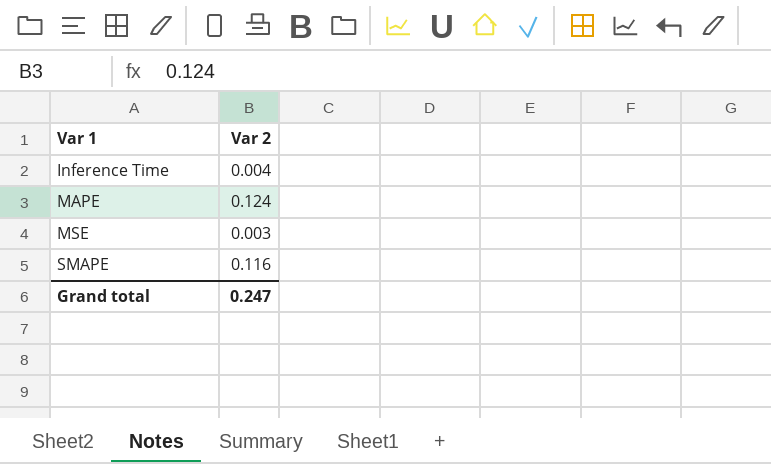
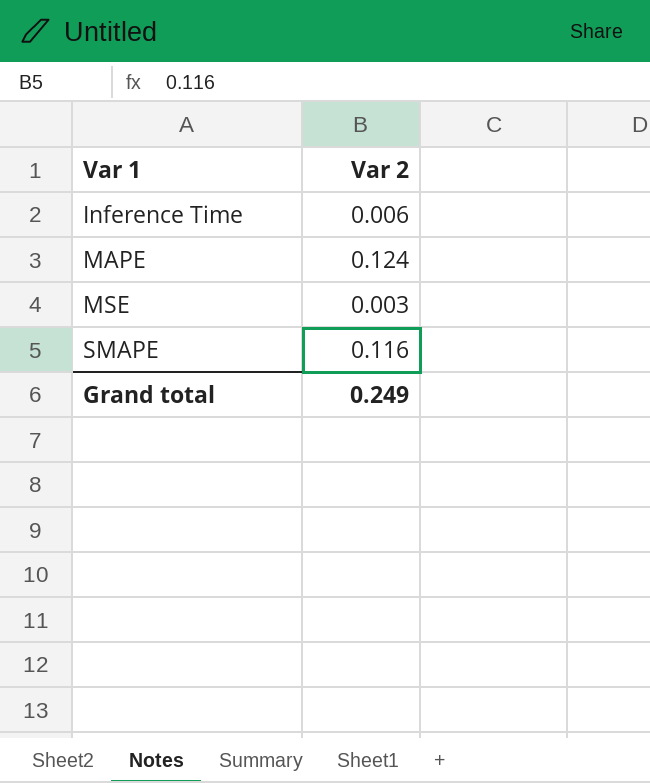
Inference Time | Var 2: 0.004 -> 0.006
Grand total | Var 2: 0.247 -> 0.249

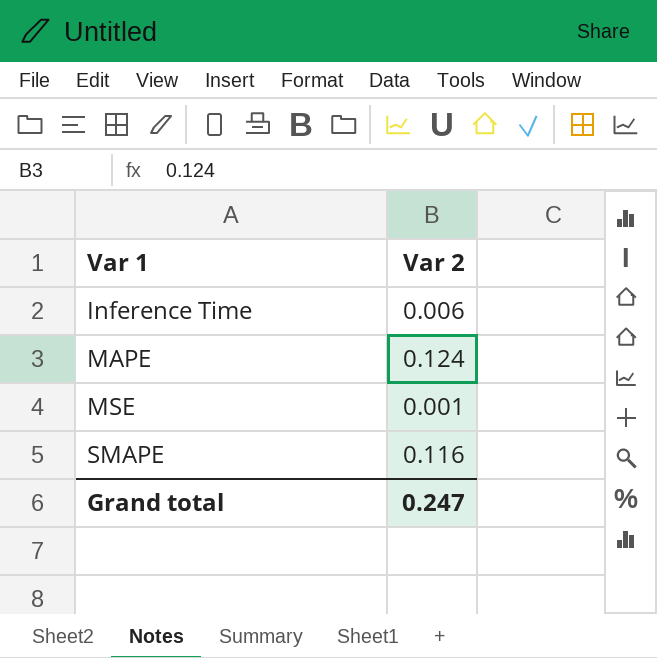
MSE | Var 2: 0.003 -> 0.001
Grand total | Var 2: 0.249 -> 0.247

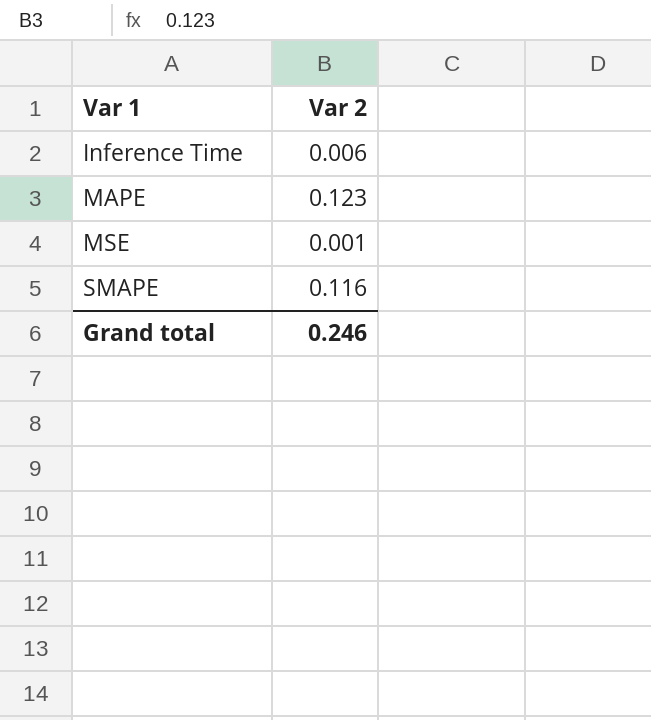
MAPE | Var 2: 0.124 -> 0.123
Grand total | Var 2: 0.247 -> 0.246

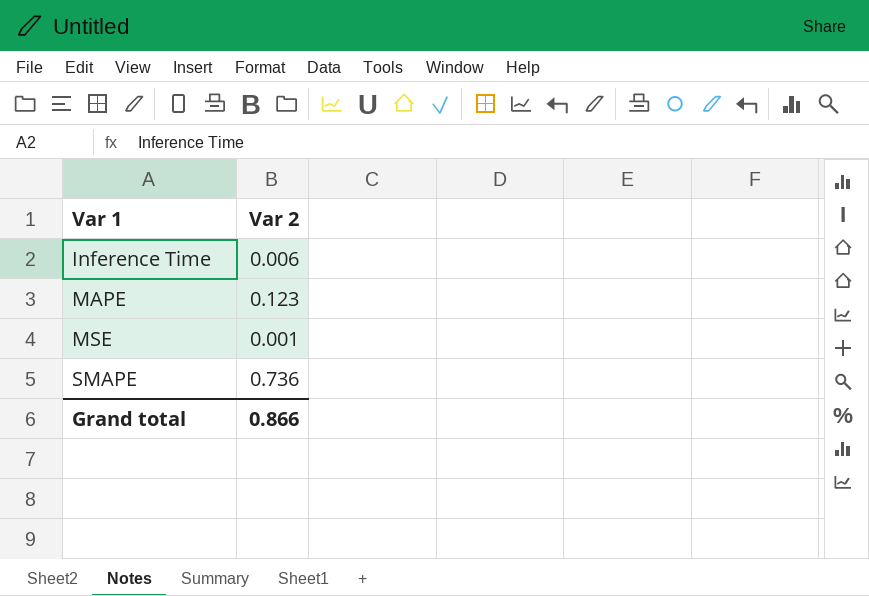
SMAPE | Var 2: 0.116 -> 0.736
Grand total | Var 2: 0.246 -> 0.866

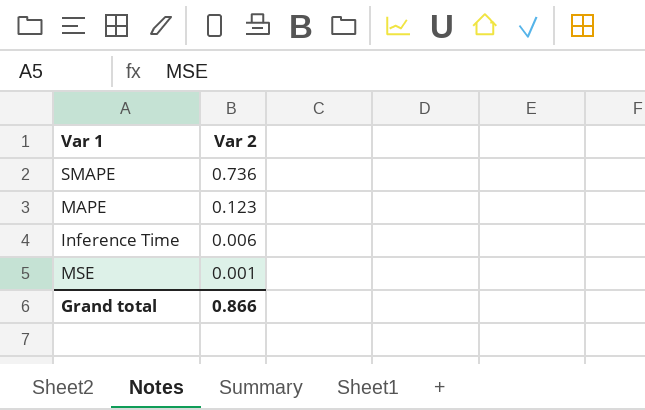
row order: Var 1 ascending -> Var 2 descending

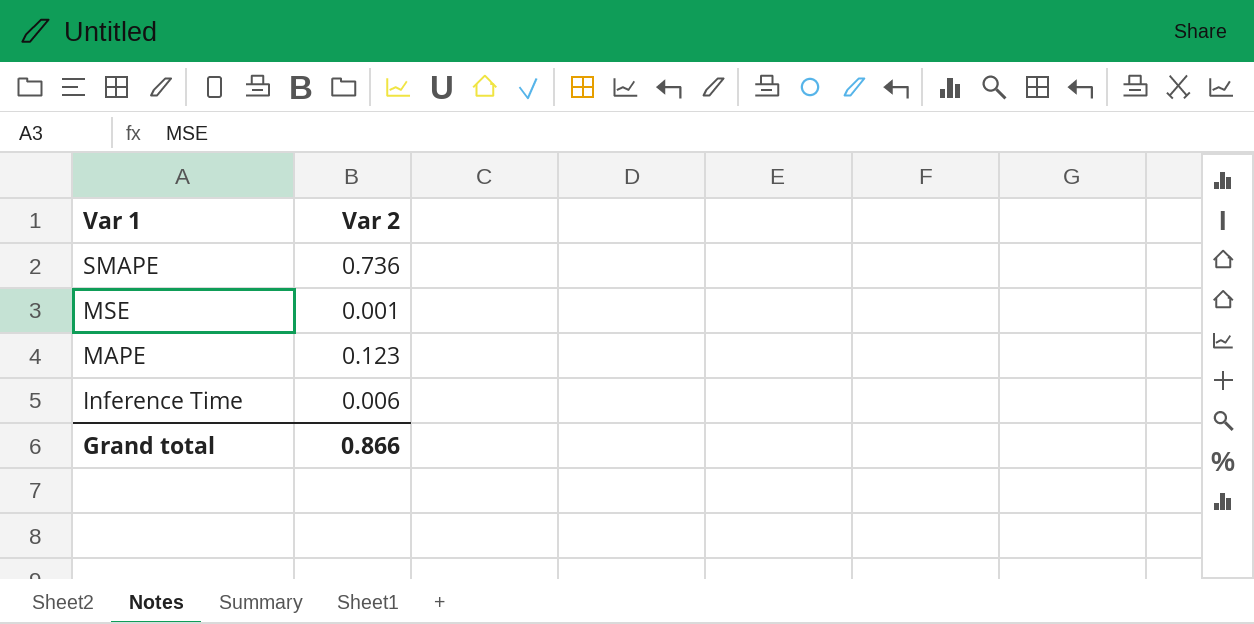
row order: Var 2 descending -> Var 1 descending

